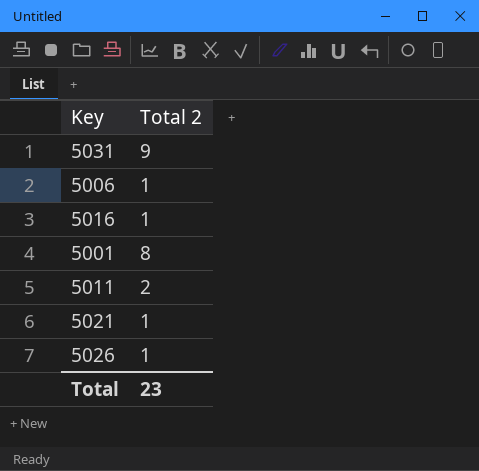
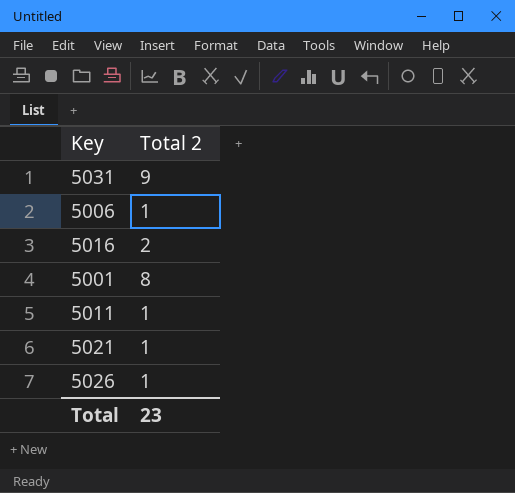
5016 | Total 2: 1 -> 2
5011 | Total 2: 2 -> 1

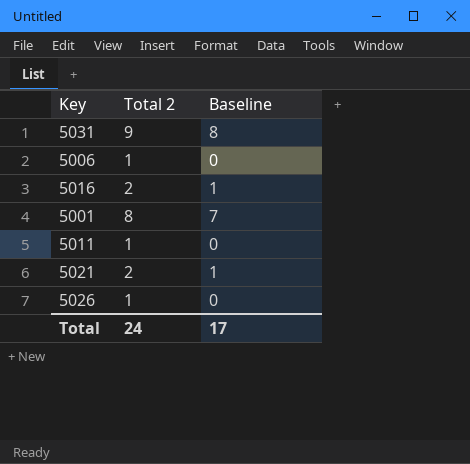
column Baseline | formula: none -> [Total 2] - 1
5021 | Total 2: 1 -> 2
Total | Total 2: 23 -> 24

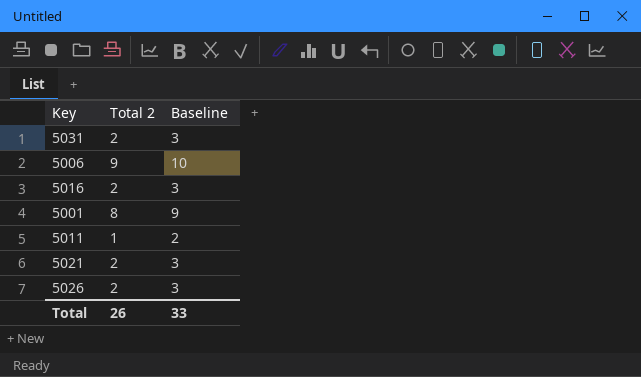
column Baseline | formula: [Total 2] - 1 -> [Total 2] + 1
5031 | Total 2: 9 -> 2
5006 | Total 2: 1 -> 9
5026 | Total 2: 1 -> 2
Total | Total 2: 24 -> 26
Total | Baseline: 17 -> 33

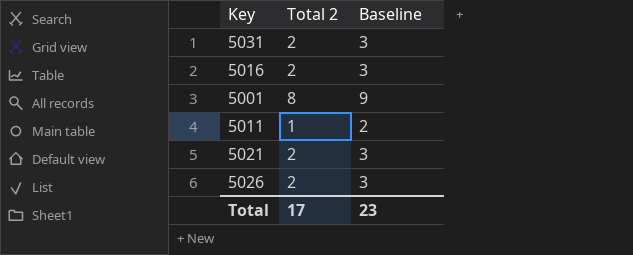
row 5006: 9 | 10 -> none
Total | Total 2: 26 -> 17
Total | Baseline: 33 -> 23

